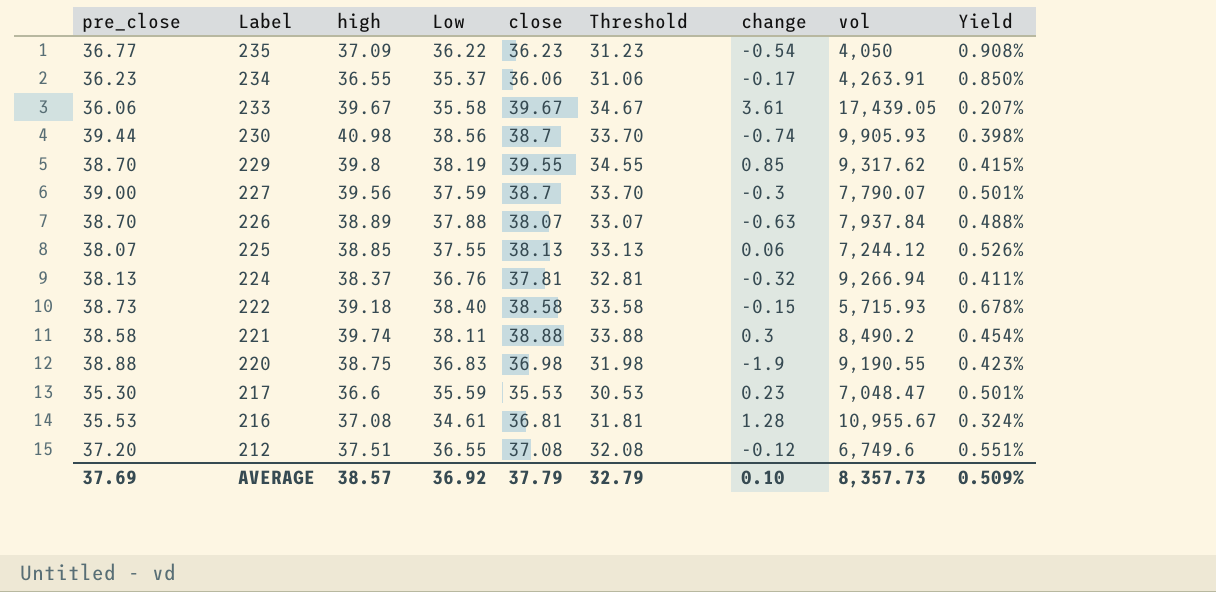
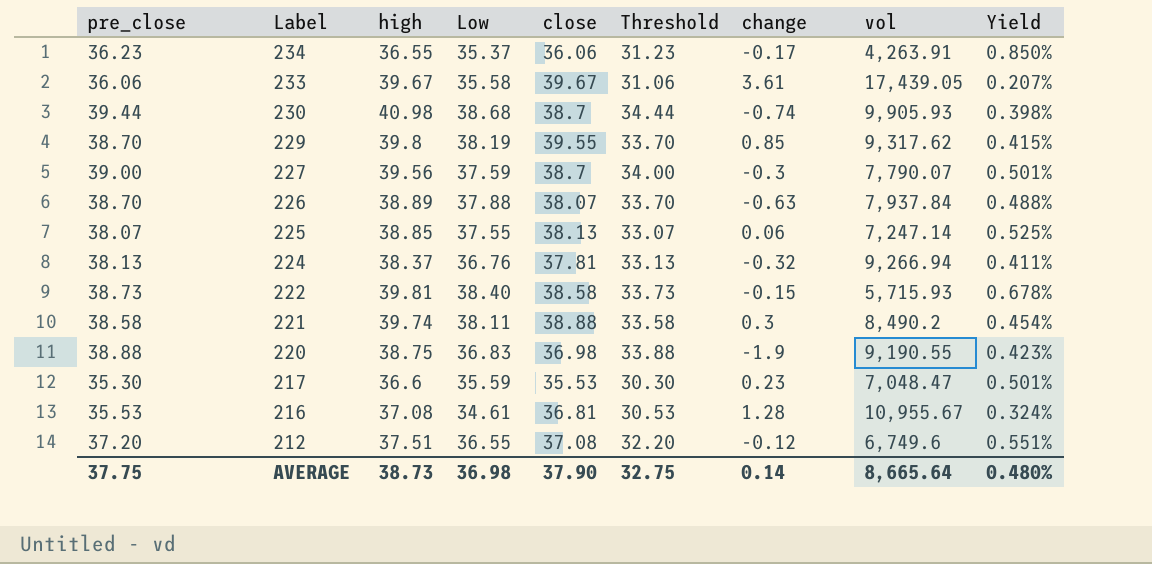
column Threshold | formula: [close] - 5 -> [pre_close] - 5
row 235: 36.77 | 37.09 | 36.22 | 36.23 | 31.23 | -0.54 | 4,050 | 0.908% -> none
230 | Low: 38.56 -> 38.68
225 | vol: 7,244.12 -> 7,247.14
225 | Yield: 0.526% -> 0.525%
222 | high: 39.18 -> 39.81
AVERAGE | pre_close: 37.69 -> 37.75
AVERAGE | high: 38.57 -> 38.73
AVERAGE | Low: 36.92 -> 36.98
AVERAGE | close: 37.79 -> 37.90
AVERAGE | Threshold: 32.79 -> 32.75
AVERAGE | change: 0.10 -> 0.14
AVERAGE | vol: 8,357.73 -> 8,665.64
AVERAGE | Yield: 0.509% -> 0.480%

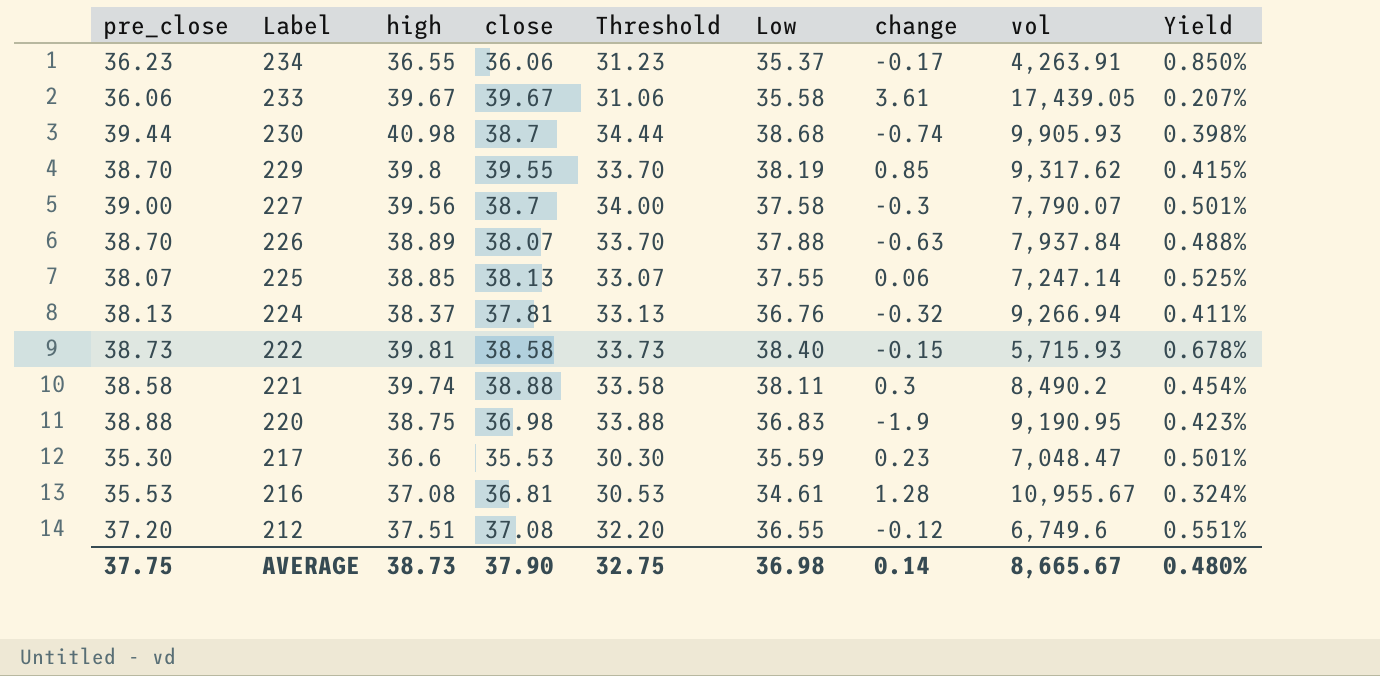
column Low | position: 4 -> 6
227 | Low: 37.59 -> 37.58
220 | vol: 9,190.55 -> 9,190.95
AVERAGE | vol: 8,665.64 -> 8,665.67

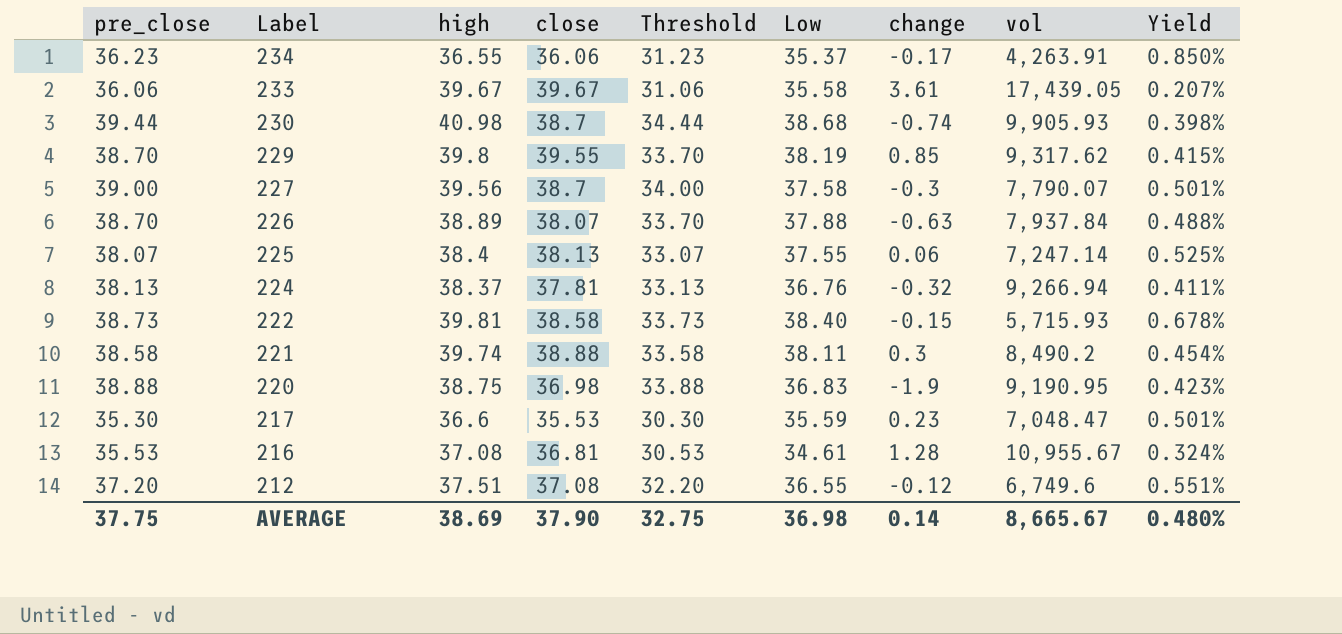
225 | high: 38.85 -> 38.4
AVERAGE | high: 38.73 -> 38.69

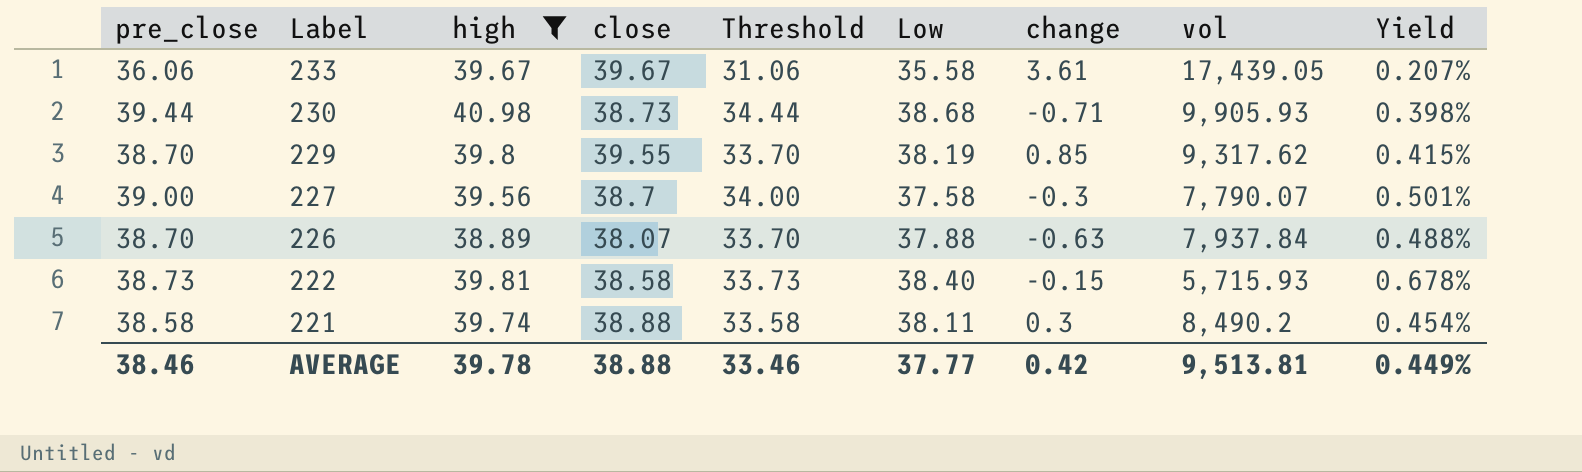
filter: none -> high >= 38.89
230 | close: 38.7 -> 38.73
230 | change: -0.74 -> -0.71
AVERAGE | pre_close: 37.75 -> 38.46
AVERAGE | high: 38.69 -> 39.78
AVERAGE | close: 37.90 -> 38.88
AVERAGE | Threshold: 32.75 -> 33.46
AVERAGE | Low: 36.98 -> 37.77
AVERAGE | change: 0.14 -> 0.42
AVERAGE | vol: 8,665.67 -> 9,513.81
AVERAGE | Yield: 0.480% -> 0.449%

